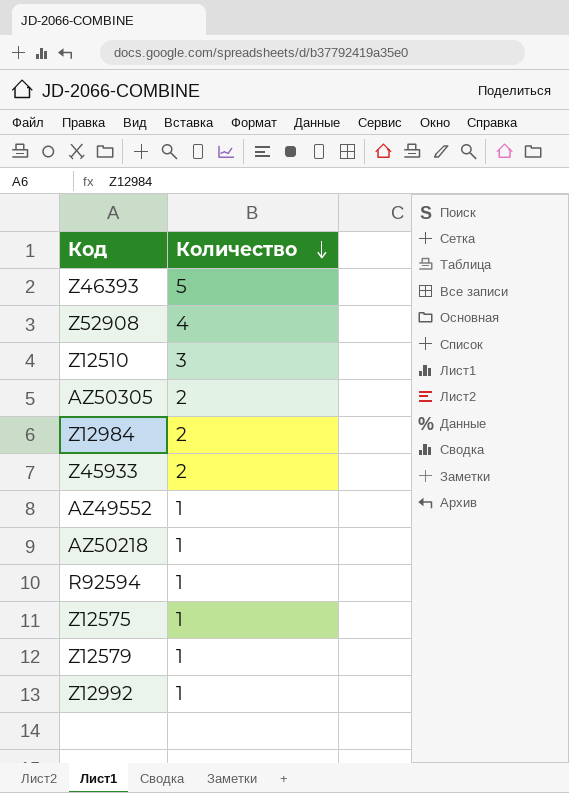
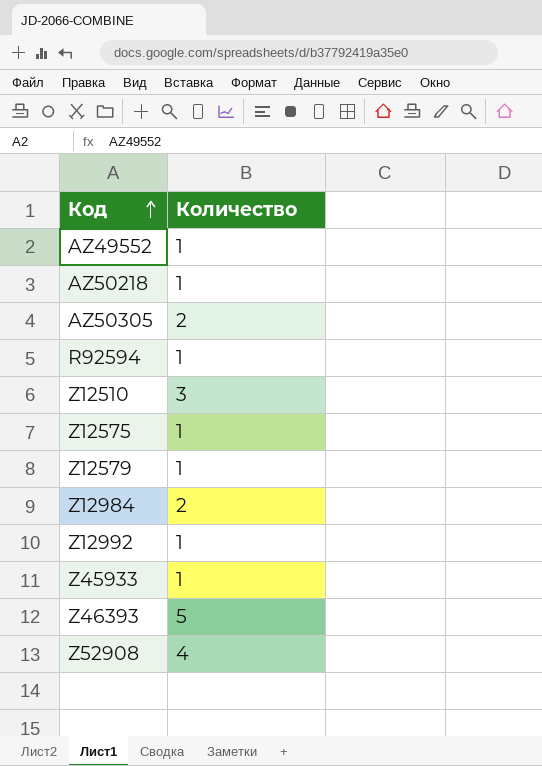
row order: Количество descending -> Код ascending
Z45933 | Количество: 2 -> 1

